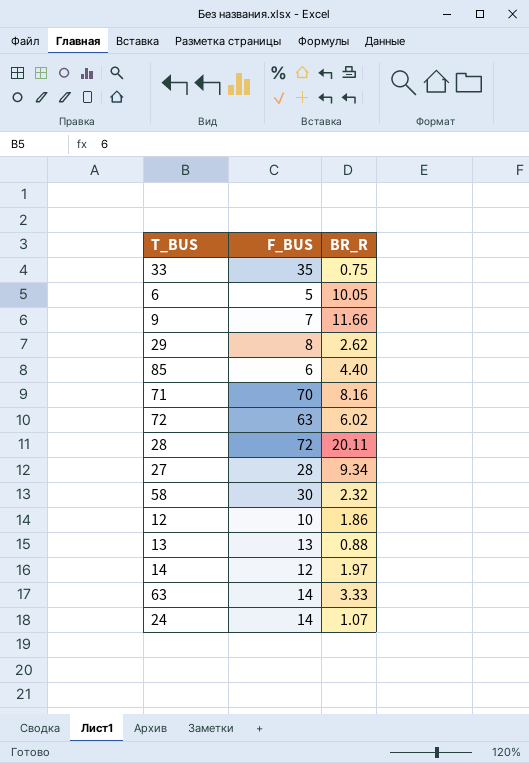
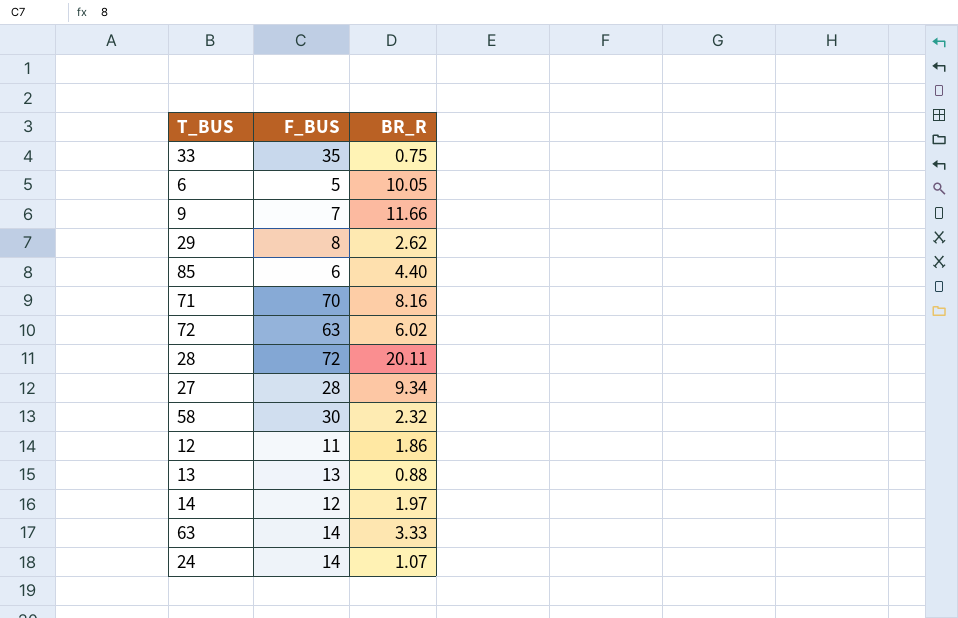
12 | F_BUS: 10 -> 11

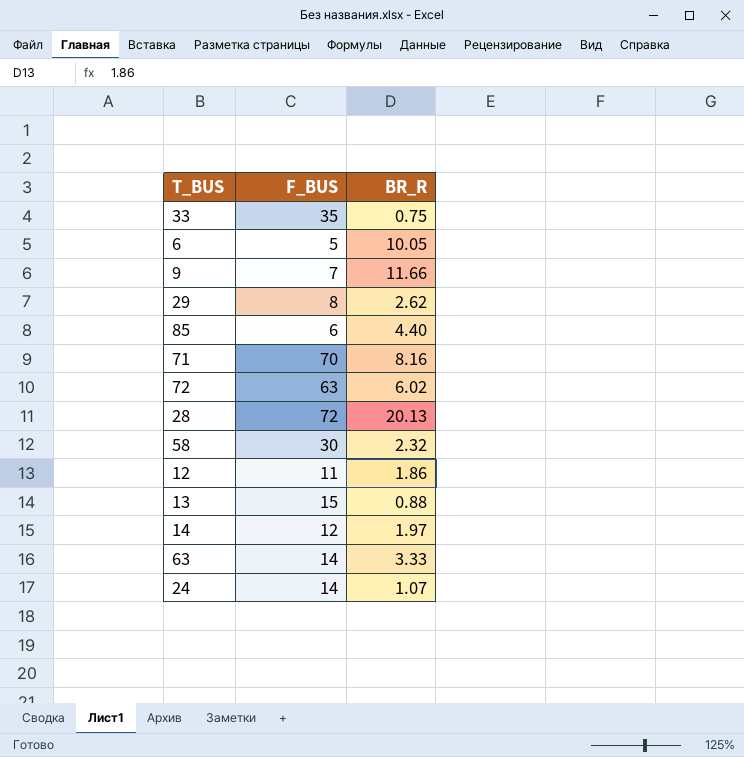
row 27: 28 | 9.34 -> none
28 | BR_R: 20.11 -> 20.13
13 | F_BUS: 13 -> 15

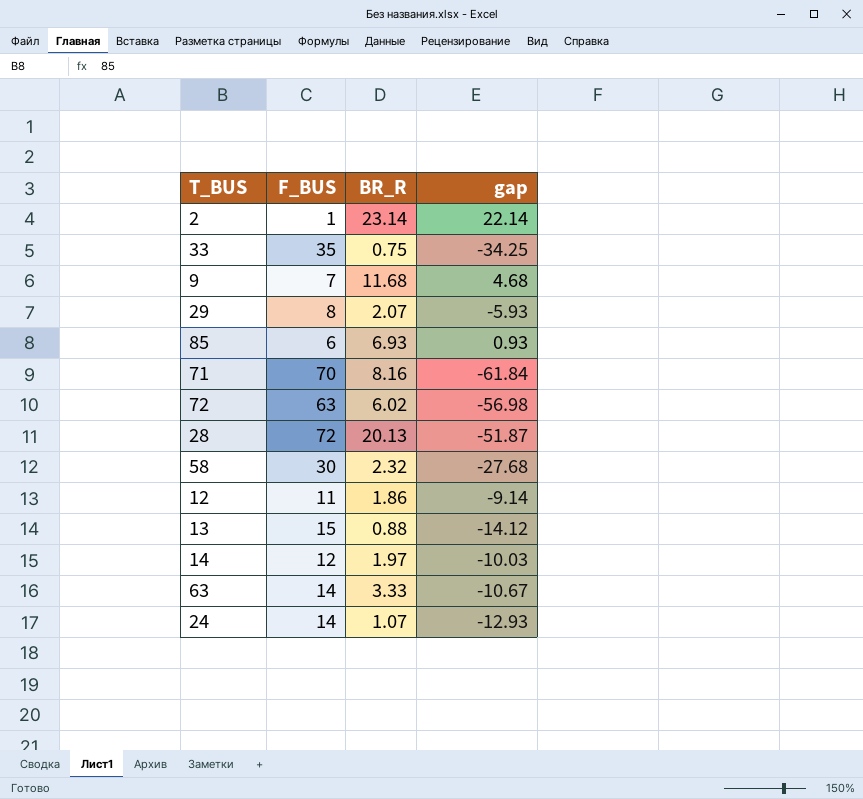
column gap | formula: none -> [BR_R] - [F_BUS]
row 6: 5 | 10.05 -> none
row 2: none -> 1 | 23.14 | 22.14
9 | BR_R: 11.66 -> 11.68
29 | BR_R: 2.62 -> 2.07
85 | BR_R: 4.40 -> 6.93

